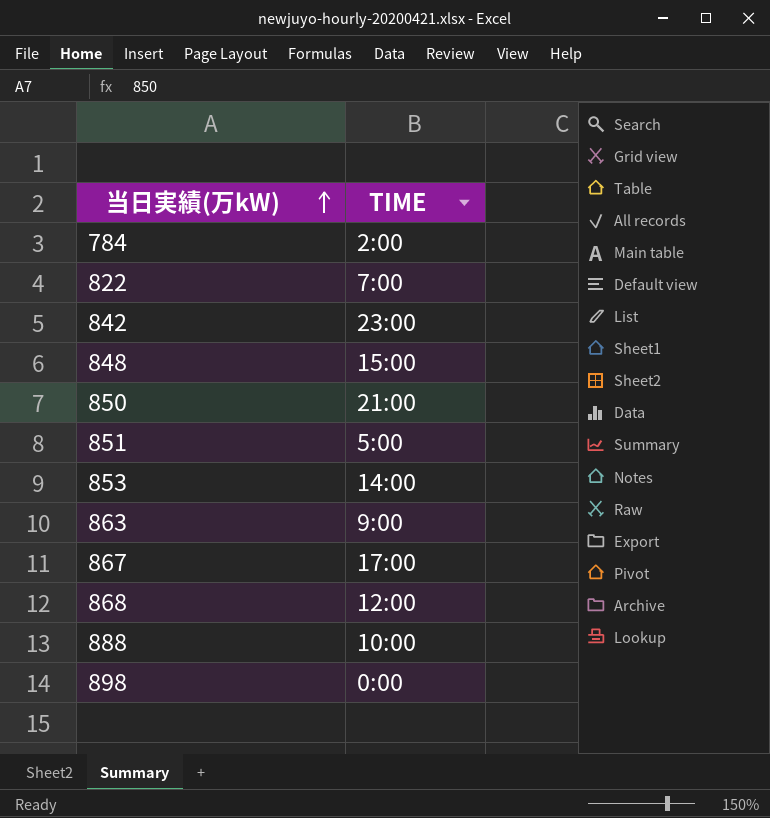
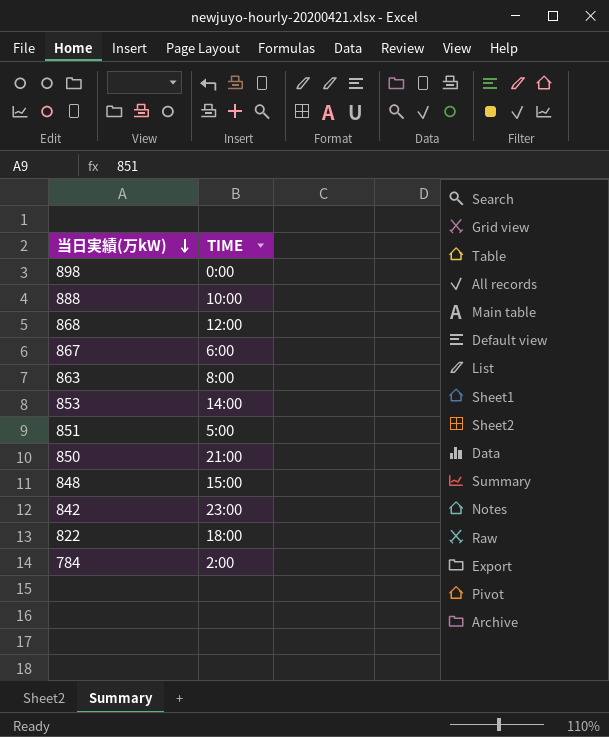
row order: 当日実績(万kW) ascending -> 当日実績(万kW) descending
867 | TIME: 17:00 -> 6:00
863 | TIME: 9:00 -> 8:00
822 | TIME: 7:00 -> 18:00

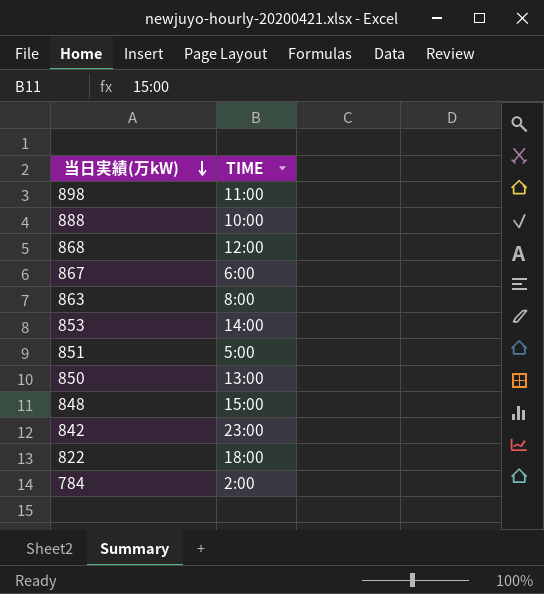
898 | TIME: 0:00 -> 11:00
850 | TIME: 21:00 -> 13:00

